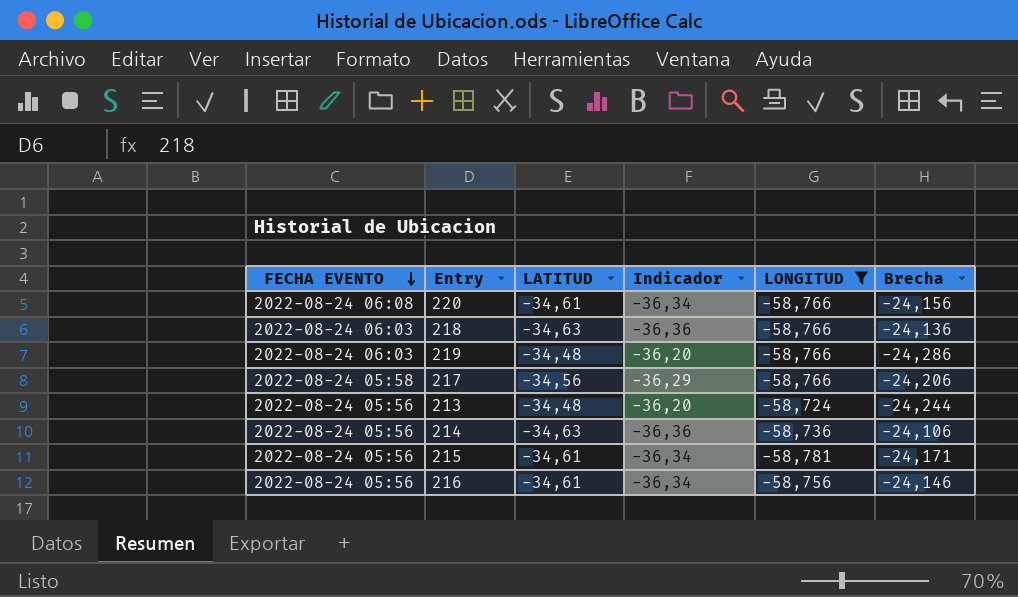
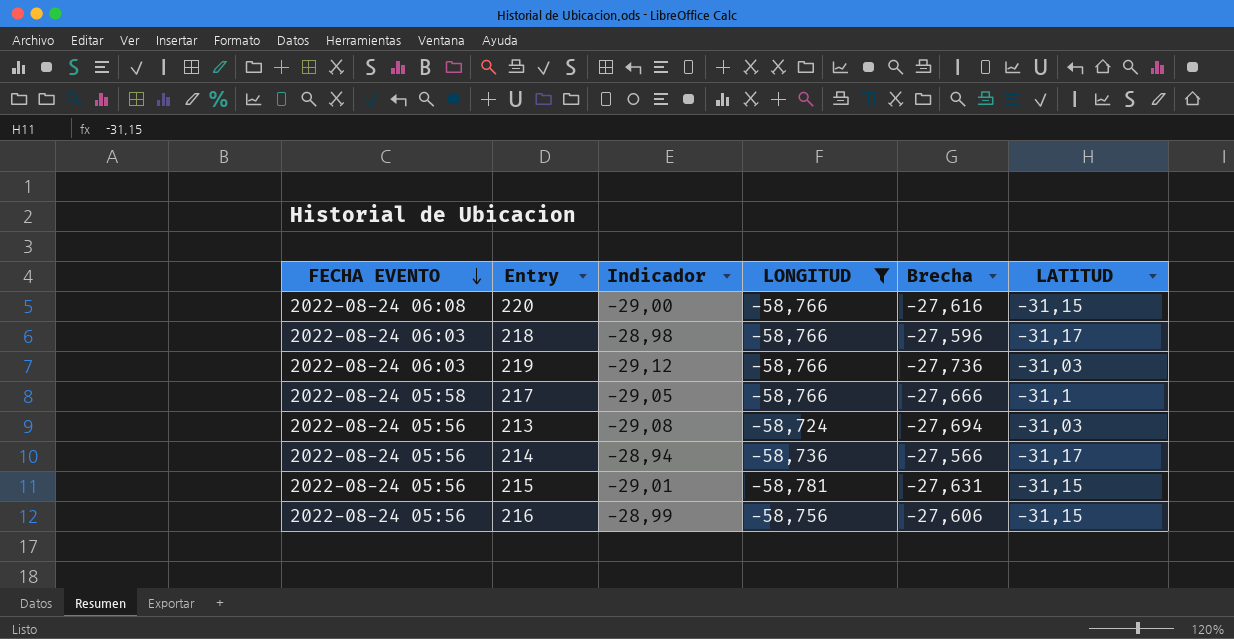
column Indicador | formula: [LATITUD] * 1,05 -> [Brecha] * 1,05
column LATITUD | position: 3 -> 6
220 | Brecha: -24,156 -> -27,616
220 | LATITUD: -34,61 -> -31,15
218 | Brecha: -24,136 -> -27,596
218 | LATITUD: -34,63 -> -31,17
219 | Brecha: -24,286 -> -27,736
219 | LATITUD: -34,48 -> -31,03
217 | Brecha: -24,206 -> -27,666
217 | LATITUD: -34,56 -> -31,1
213 | Brecha: -24,244 -> -27,694
213 | LATITUD: -34,48 -> -31,03
214 | Brecha: -24,106 -> -27,566
214 | LATITUD: -34,63 -> -31,17
215 | Brecha: -24,171 -> -27,631
215 | LATITUD: -34,61 -> -31,15
216 | Brecha: -24,146 -> -27,606
216 | LATITUD: -34,61 -> -31,15

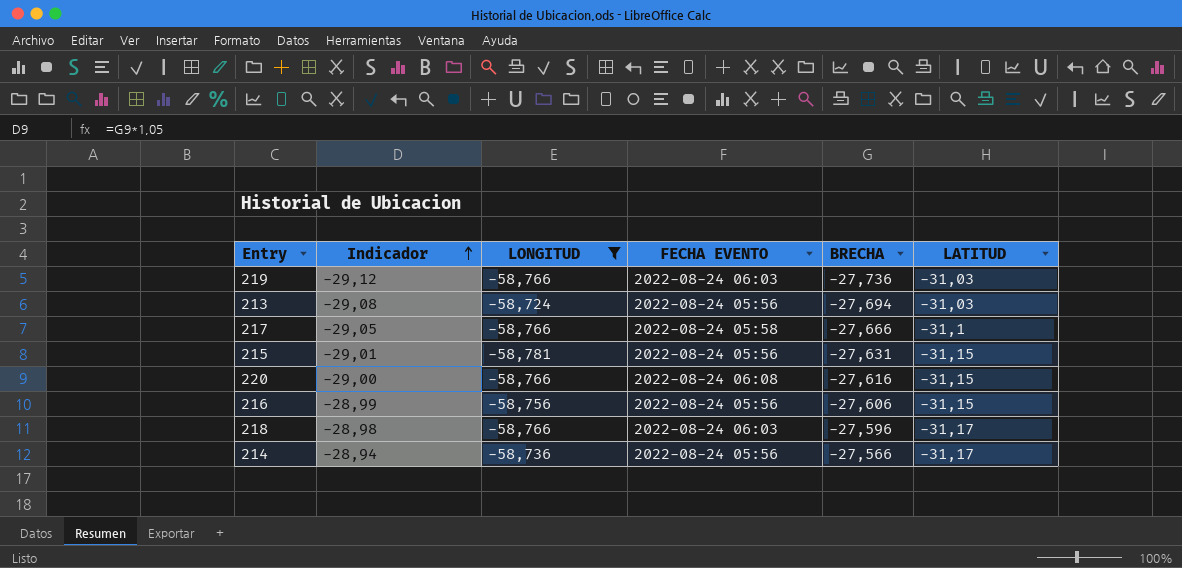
row order: FECHA EVENTO descending -> Indicador ascending
column FECHA EVENTO | position: 1 -> 4
column name: Brecha -> BRECHA

